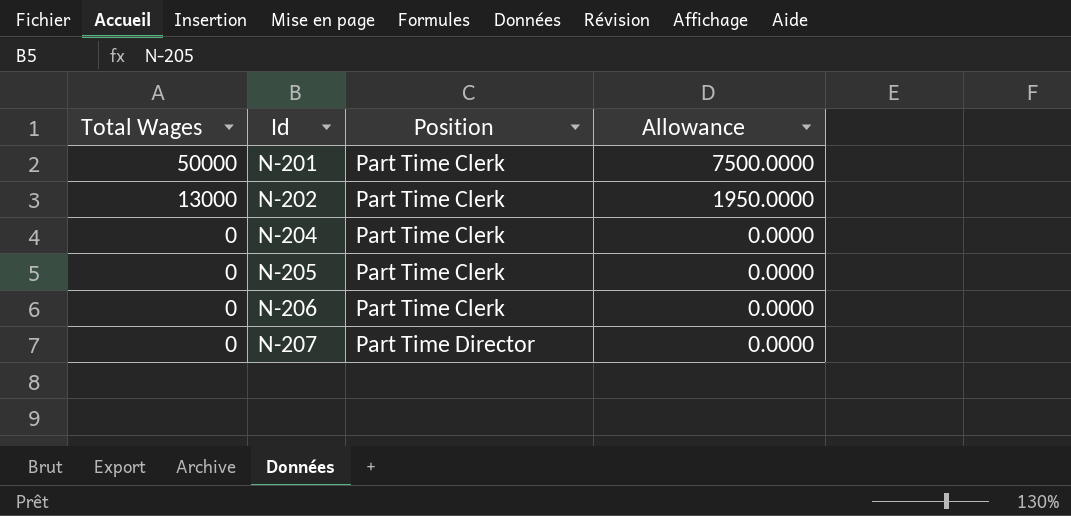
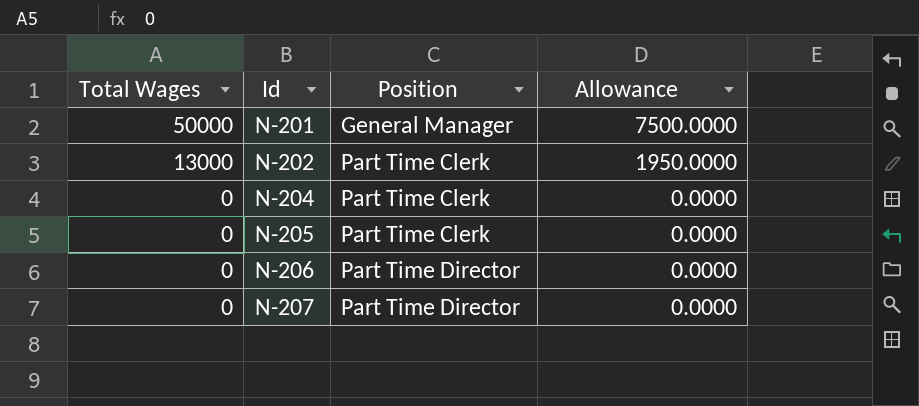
N-201 | Position: Part Time Clerk -> General Manager
N-206 | Position: Part Time Clerk -> Part Time Director

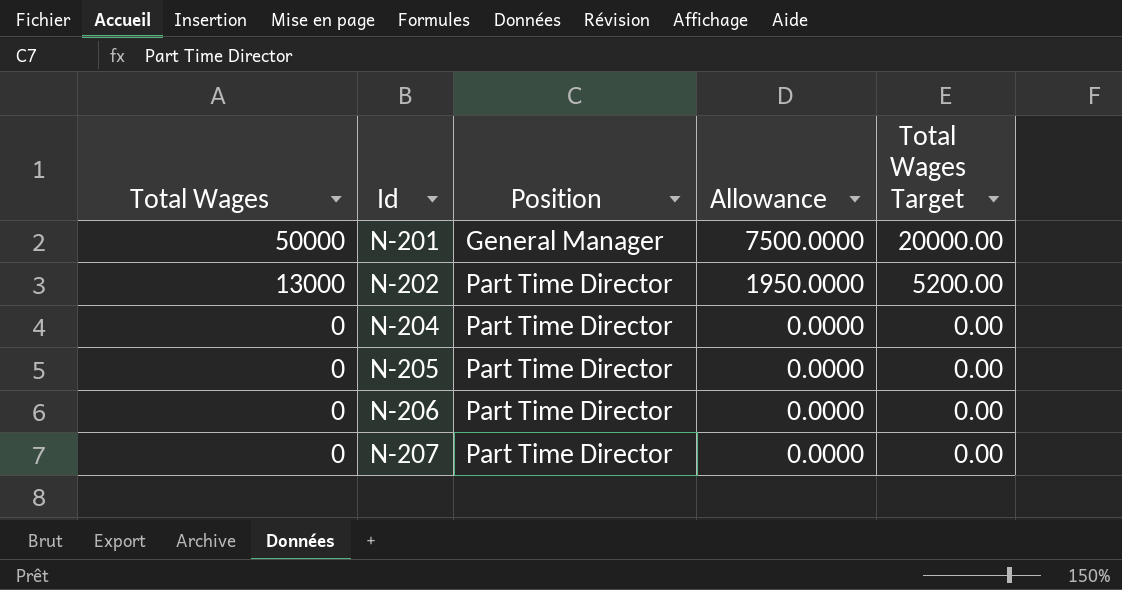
column Total Wages Target | formula: none -> [Total Wages] * 0.4
N-202 | Position: Part Time Clerk -> Part Time Director
N-204 | Position: Part Time Clerk -> Part Time Director
N-205 | Position: Part Time Clerk -> Part Time Director

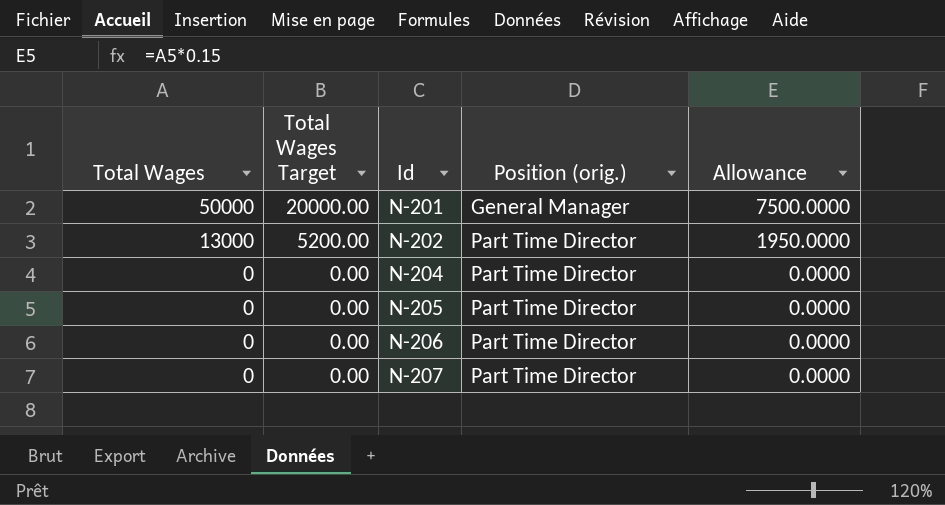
column Total Wages Target | position: 5 -> 2
column name: Position -> Position (orig.)

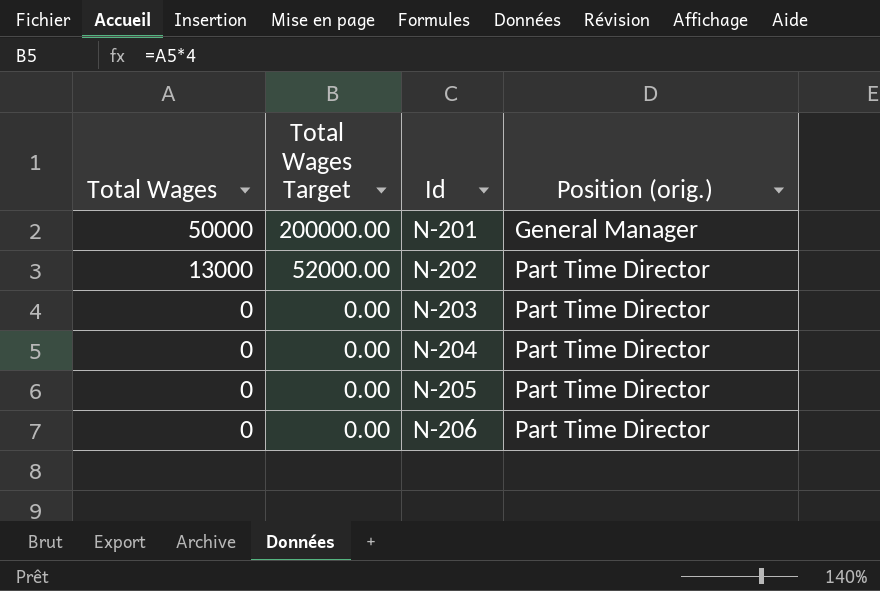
column Allowance | formula: [Total Wages] * 0.15 -> none
column Total Wages Target | formula: [Total Wages] * 0.4 -> [Total Wages] * 4
row N-207: 0 | 0.00 | Part Time Director | 0.0000 -> none
row N-203: none -> 0 | 0.00 | Part Time Director

